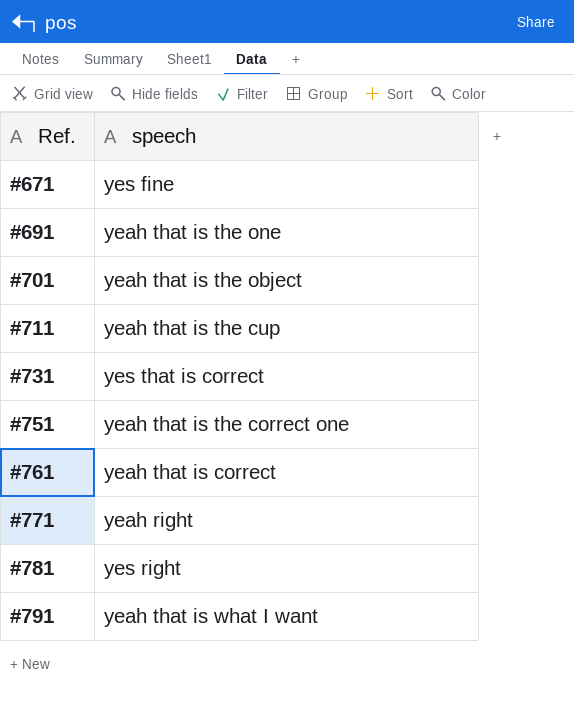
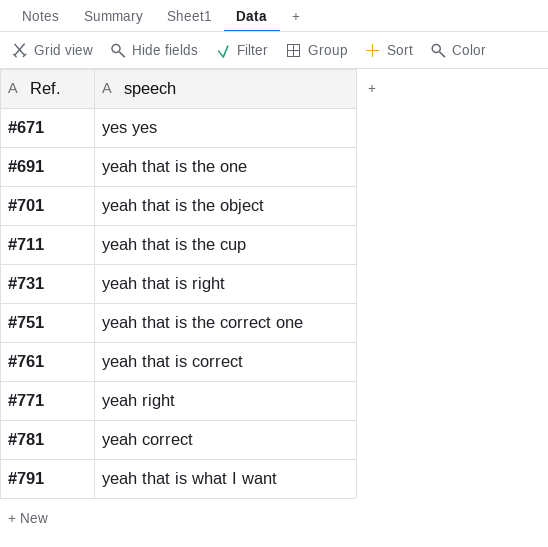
#671 | speech: yes fine -> yes yes
#731 | speech: yes that is correct -> yeah that is right
#781 | speech: yes right -> yeah correct

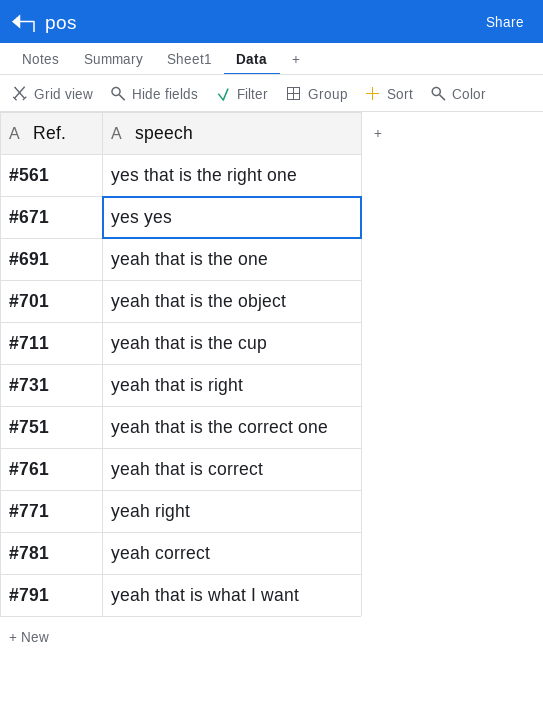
row #561: none -> yes that is the right one

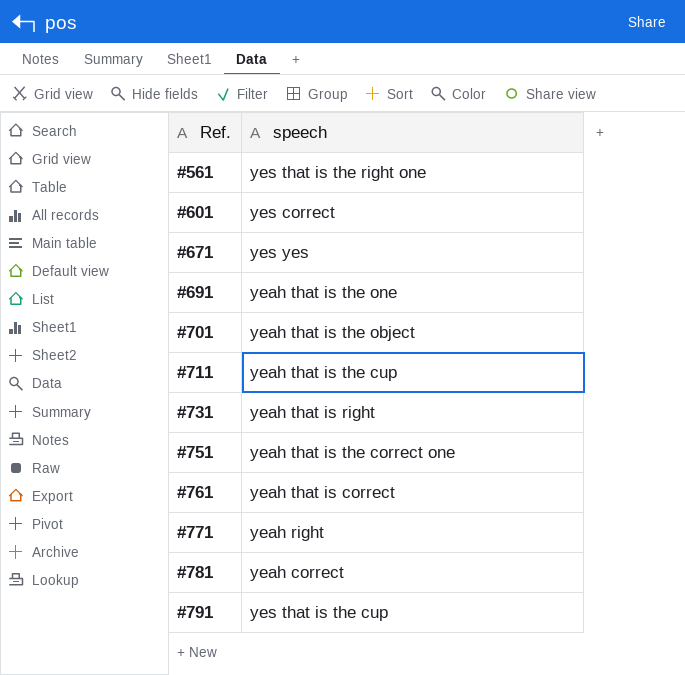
row #601: none -> yes correct
#791 | speech: yeah that is what I want -> yes that is the cup

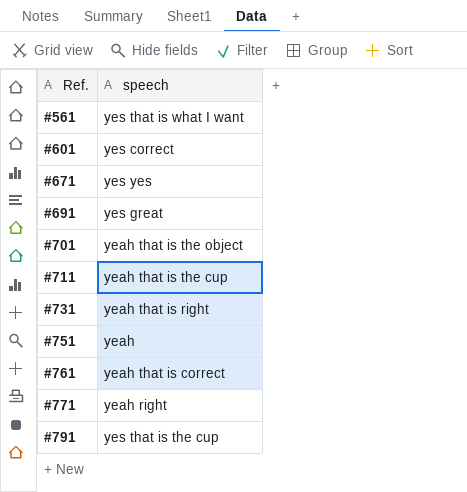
row #781: yeah correct -> none
#561 | speech: yes that is the right one -> yes that is what I want
#691 | speech: yeah that is the one -> yes great
#751 | speech: yeah that is the correct one -> yeah

